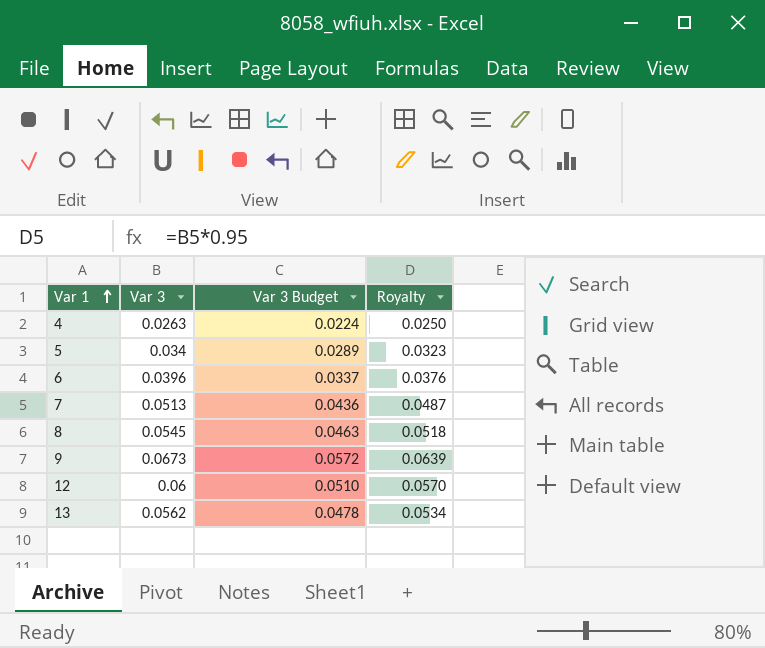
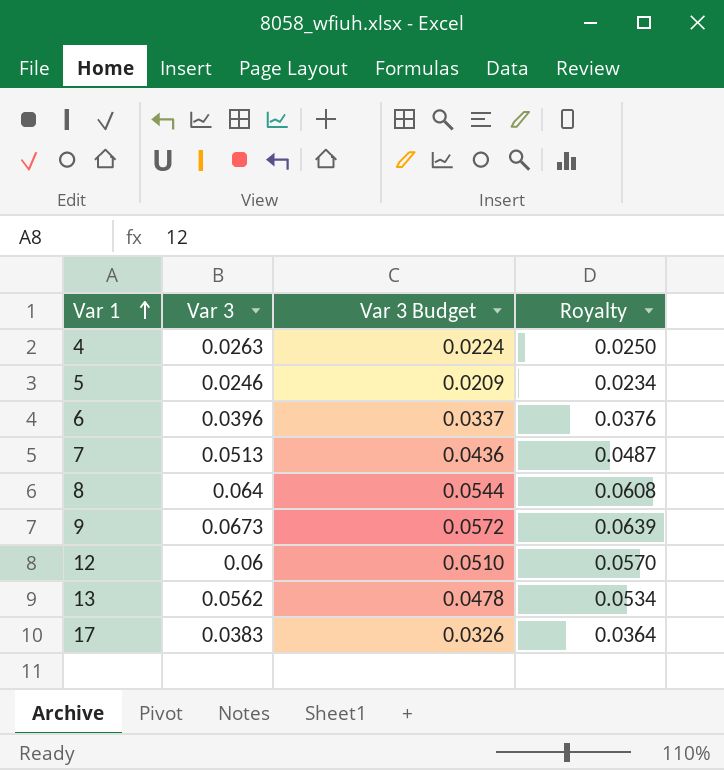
5 | Var 3: 0.034 -> 0.0246
5 | Var 3 Budget: 0.0289 -> 0.0209
5 | Royalty: 0.0323 -> 0.0234
8 | Var 3: 0.0545 -> 0.064
8 | Var 3 Budget: 0.0463 -> 0.0544
8 | Royalty: 0.0518 -> 0.0608
row 17: none -> 0.0383 | 0.0326 | 0.0364

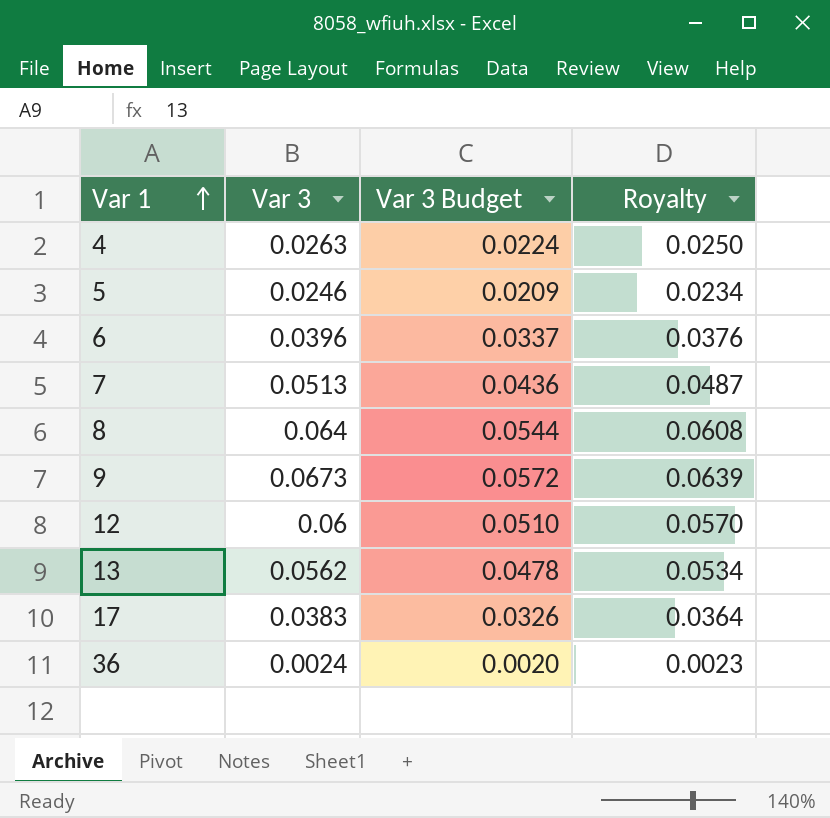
row 36: none -> 0.0024 | 0.0020 | 0.0023

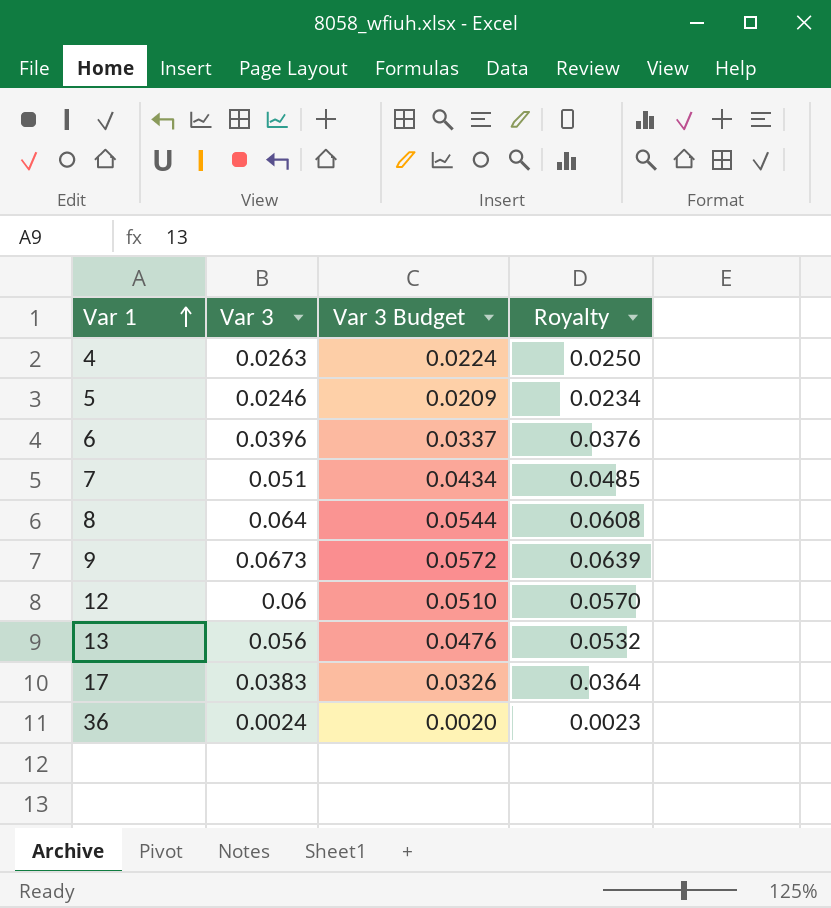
7 | Var 3: 0.0513 -> 0.051
7 | Var 3 Budget: 0.0436 -> 0.0434
7 | Royalty: 0.0487 -> 0.0485
13 | Var 3: 0.0562 -> 0.056
13 | Var 3 Budget: 0.0478 -> 0.0476
13 | Royalty: 0.0534 -> 0.0532

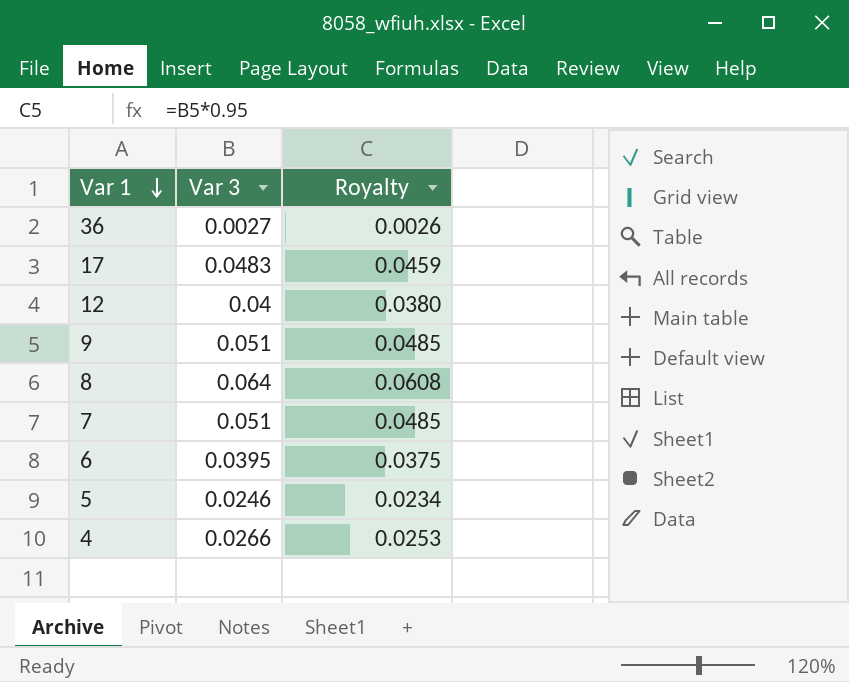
row order: Var 1 ascending -> Var 1 descending
column Var 3 Budget | formula: [Var 3] * 0.85 -> none
row 13: 0.056 | 0.0476 | 0.0532 -> none
36 | Var 3: 0.0024 -> 0.0027
36 | Royalty: 0.0023 -> 0.0026
17 | Var 3: 0.0383 -> 0.0483
17 | Royalty: 0.0364 -> 0.0459
12 | Var 3: 0.06 -> 0.04
12 | Royalty: 0.0570 -> 0.0380
9 | Var 3: 0.0673 -> 0.051
9 | Royalty: 0.0639 -> 0.0485
6 | Var 3: 0.0396 -> 0.0395
6 | Royalty: 0.0376 -> 0.0375
4 | Var 3: 0.0263 -> 0.0266
4 | Royalty: 0.0250 -> 0.0253

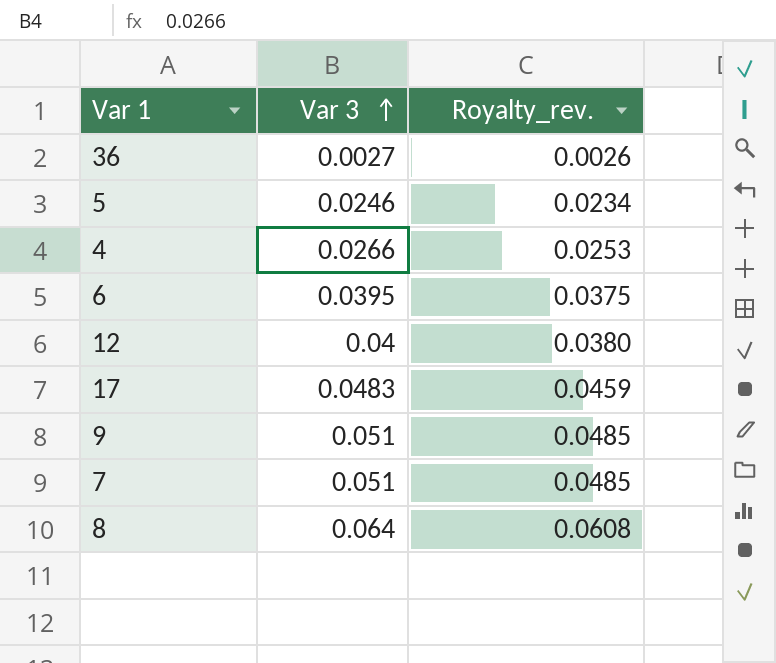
row order: Var 1 descending -> Var 3 ascending
column name: Royalty -> Royalty_rev.

